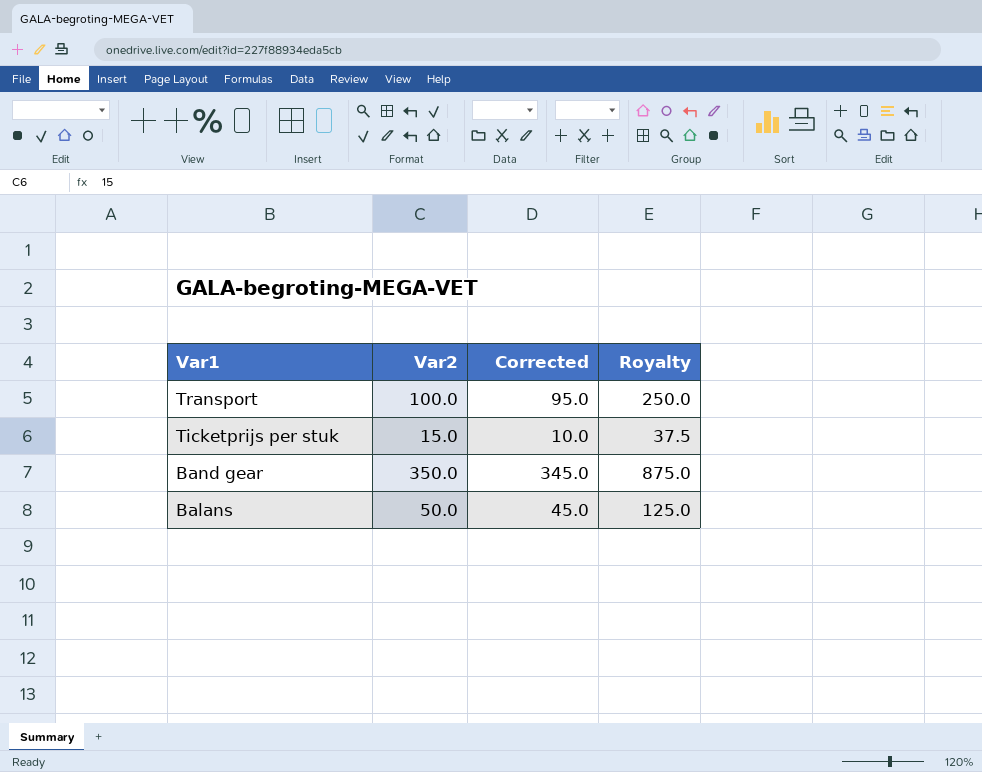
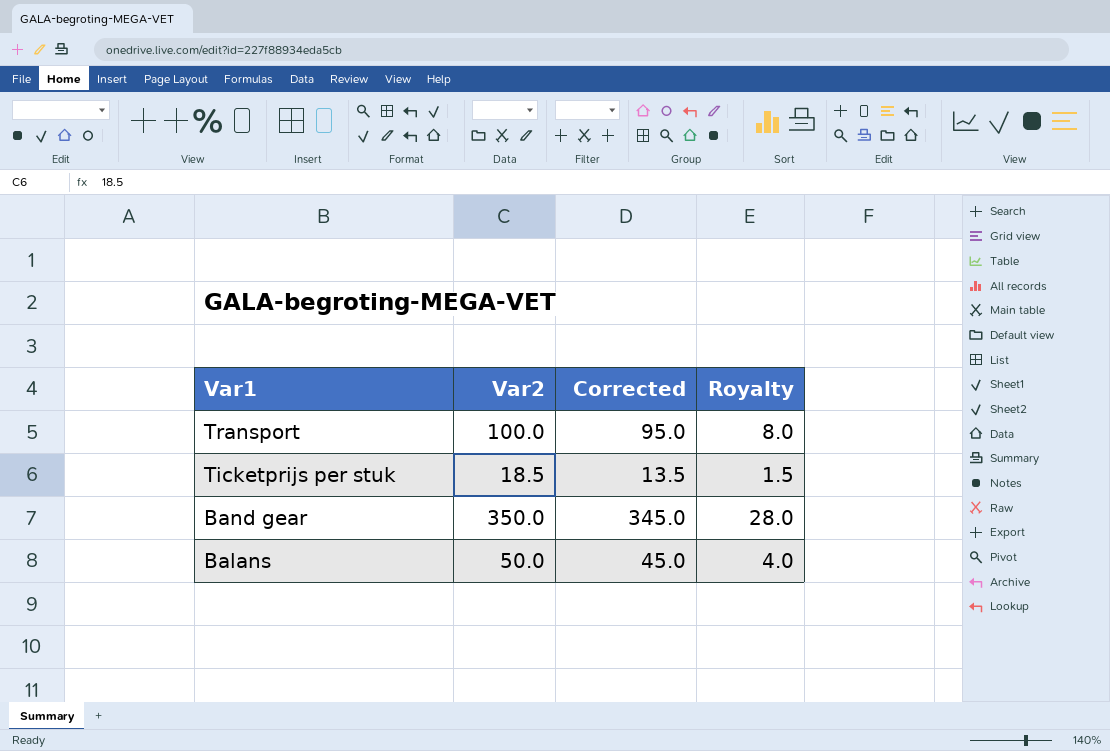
column Royalty | formula: [Var2] * 2.5 -> [Var2] * 0.08
Ticketprijs per stuk | Var2: 15.0 -> 18.5
Ticketprijs per stuk | Corrected: 10.0 -> 13.5

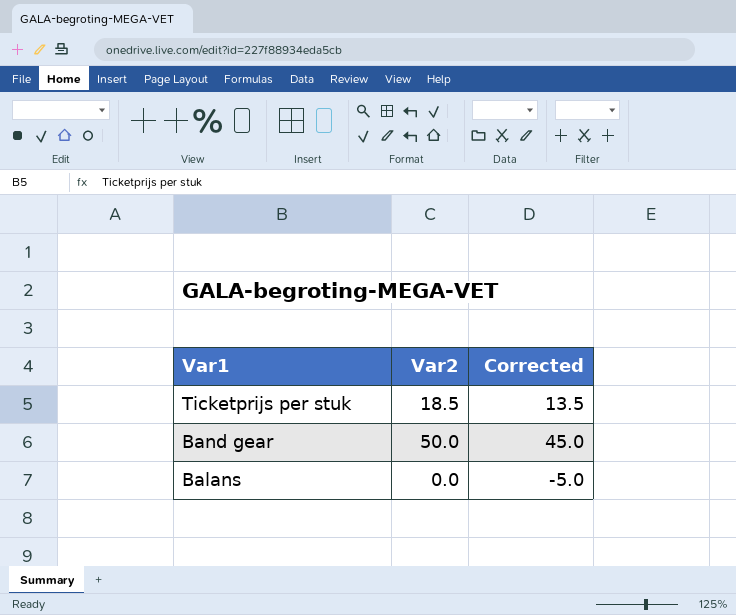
column Royalty | formula: [Var2] * 0.08 -> none
row Transport: 100.0 | 95.0 | 8.0 -> none
Band gear | Var2: 350.0 -> 50.0
Band gear | Corrected: 345.0 -> 45.0
Balans | Var2: 50.0 -> 0.0
Balans | Corrected: 45.0 -> -5.0

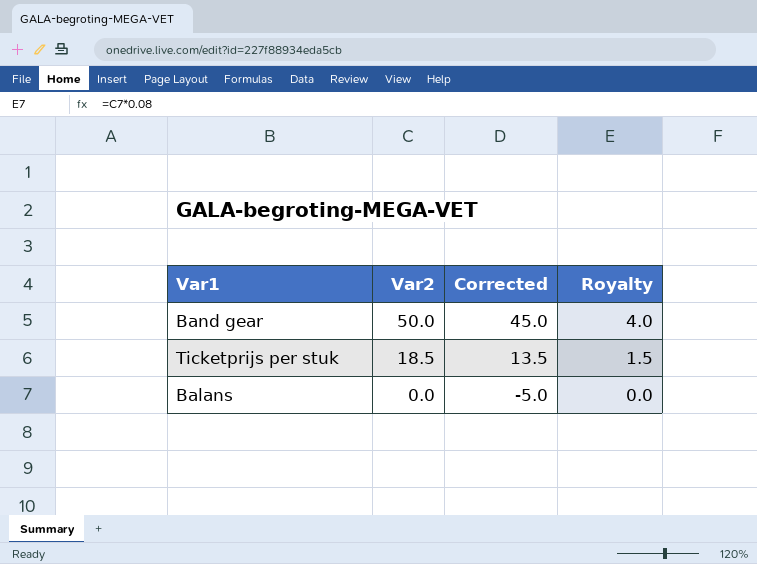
row order: Var1 descending -> Var2 descending
column Royalty | formula: none -> [Var2] * 0.08

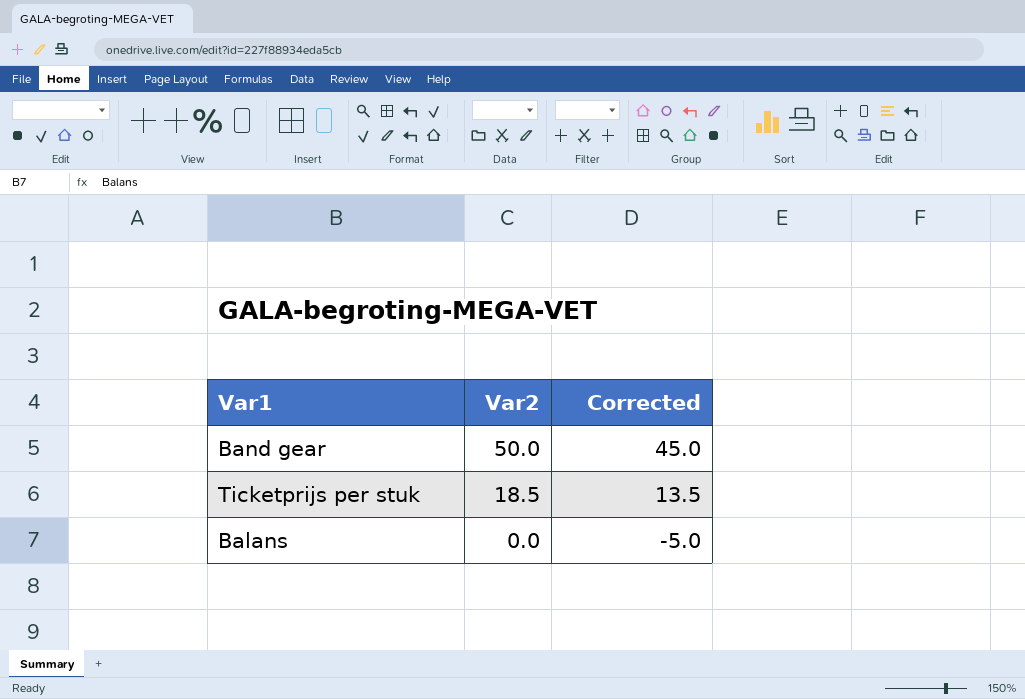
column Royalty | formula: [Var2] * 0.08 -> none

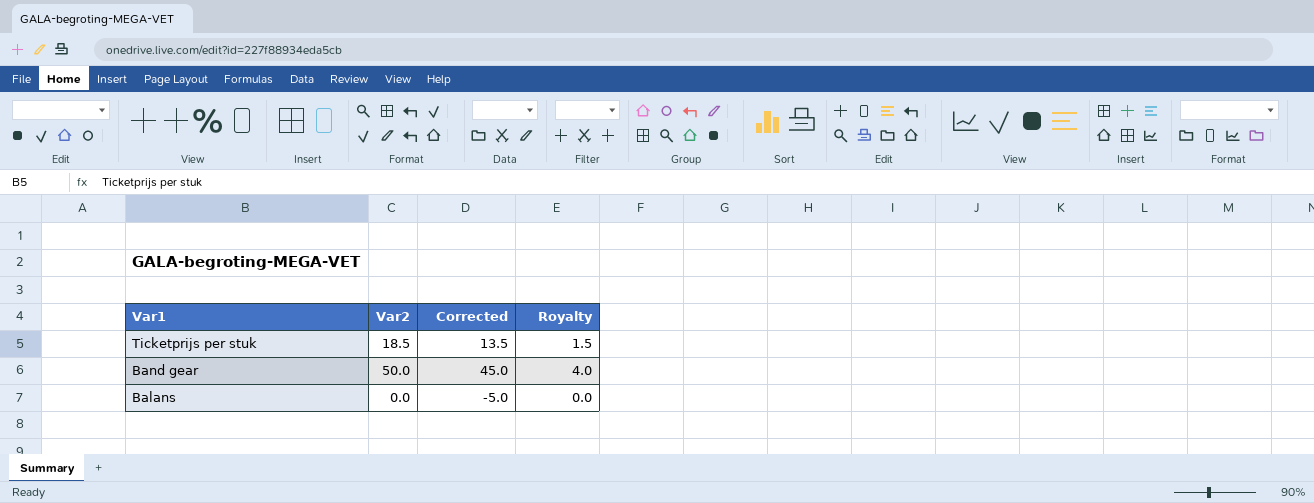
row order: Var2 descending -> Var1 descending
column Royalty | formula: none -> [Var2] * 0.08

